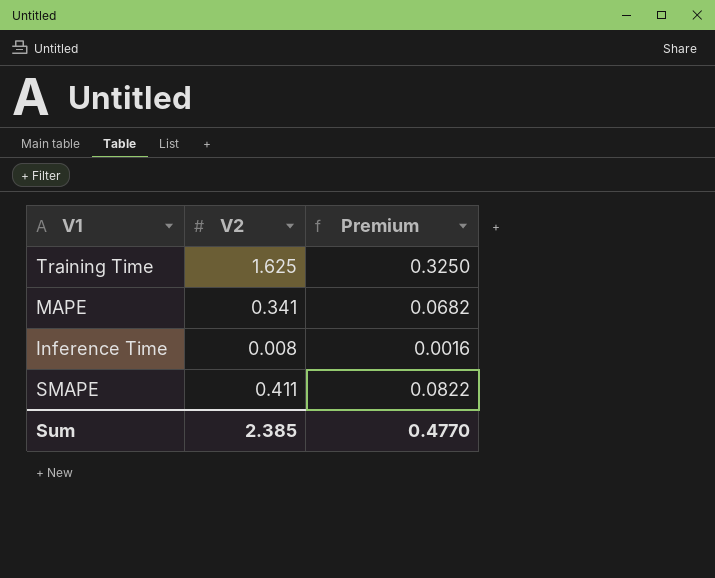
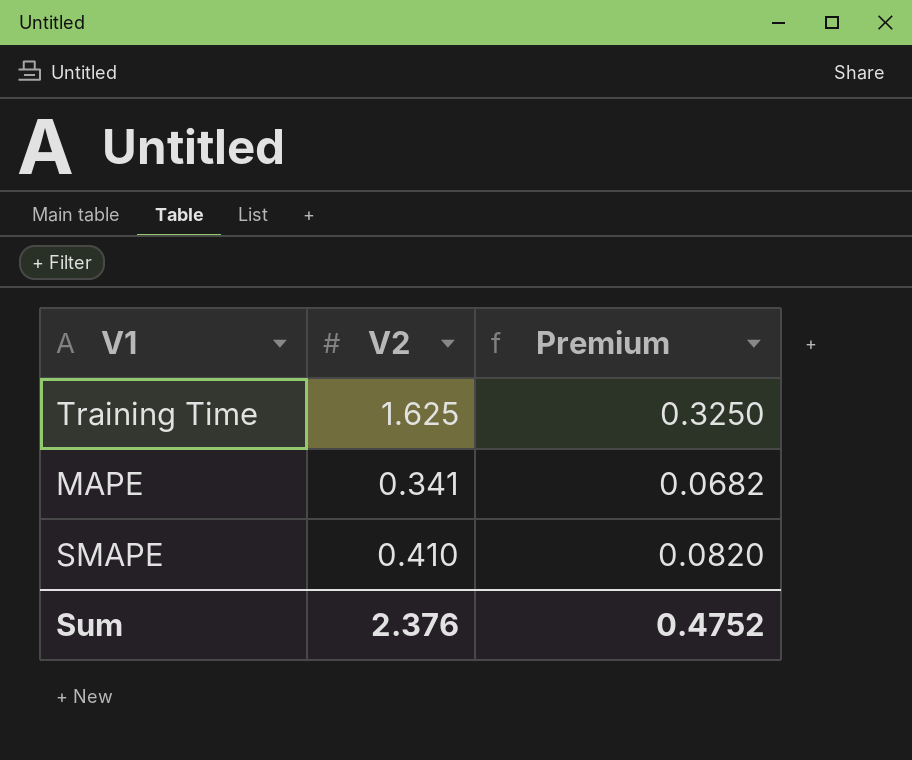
row Inference Time: 0.008 | 0.0016 -> none
SMAPE | V2: 0.411 -> 0.410
SMAPE | Premium: 0.0822 -> 0.0820
Sum | V2: 2.385 -> 2.376
Sum | Premium: 0.4770 -> 0.4752

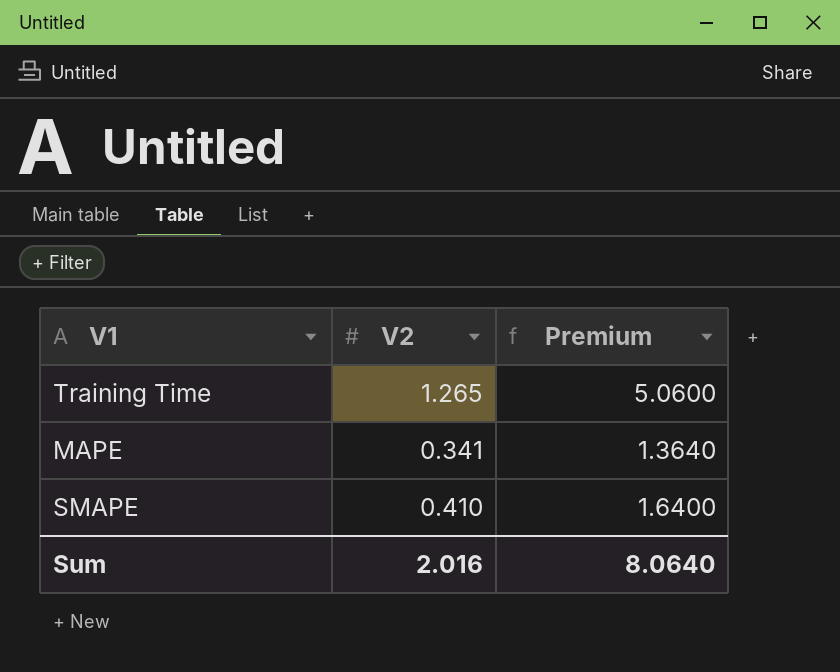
column Premium | formula: [V2] * 0.2 -> [V2] * 4
Training Time | V2: 1.625 -> 1.265
Sum | V2: 2.376 -> 2.016
Sum | Premium: 0.4752 -> 8.0640

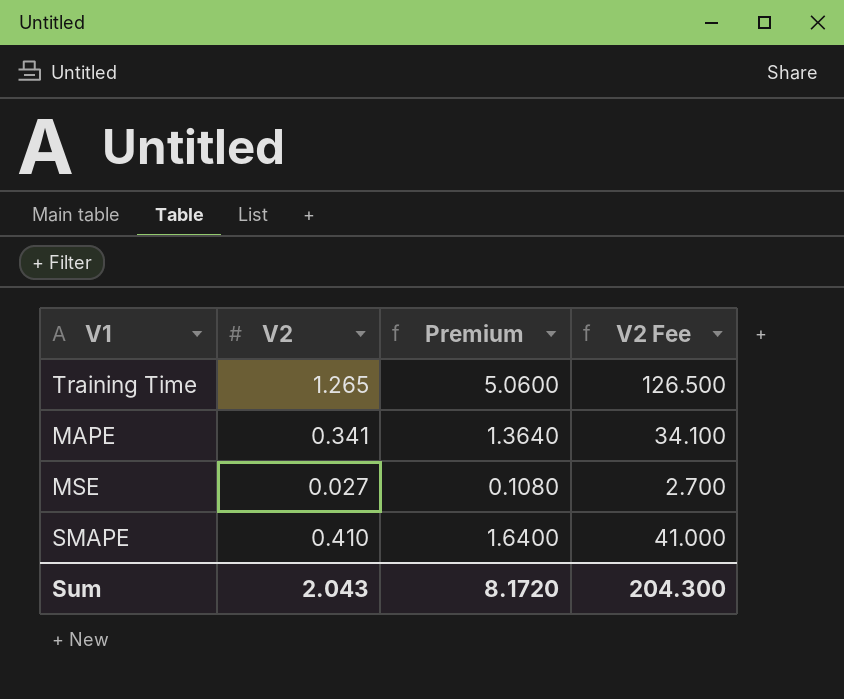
column V2 Fee | formula: none -> [V2] * 100
row MSE: none -> 0.027 | 0.1080 | 2.700
Sum | V2: 2.016 -> 2.043
Sum | Premium: 8.0640 -> 8.1720

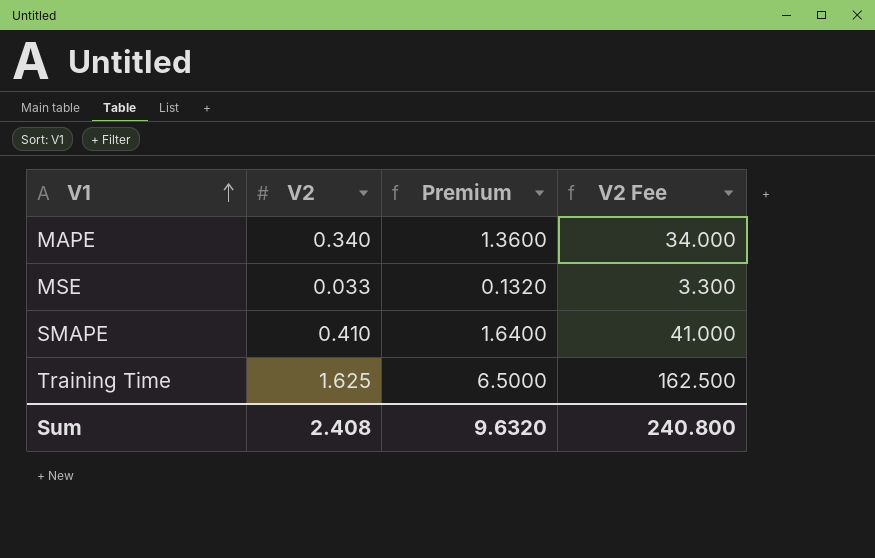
row order: none -> V1 ascending
MAPE | V2: 0.341 -> 0.340
MAPE | Premium: 1.3640 -> 1.3600
MAPE | V2 Fee: 34.100 -> 34.000
MSE | V2: 0.027 -> 0.033
MSE | Premium: 0.1080 -> 0.1320
MSE | V2 Fee: 2.700 -> 3.300
Training Time | V2: 1.265 -> 1.625
Training Time | Premium: 5.0600 -> 6.5000
Training Time | V2 Fee: 126.500 -> 162.500
Sum | V2: 2.043 -> 2.408
Sum | Premium: 8.1720 -> 9.6320
Sum | V2 Fee: 204.300 -> 240.800

